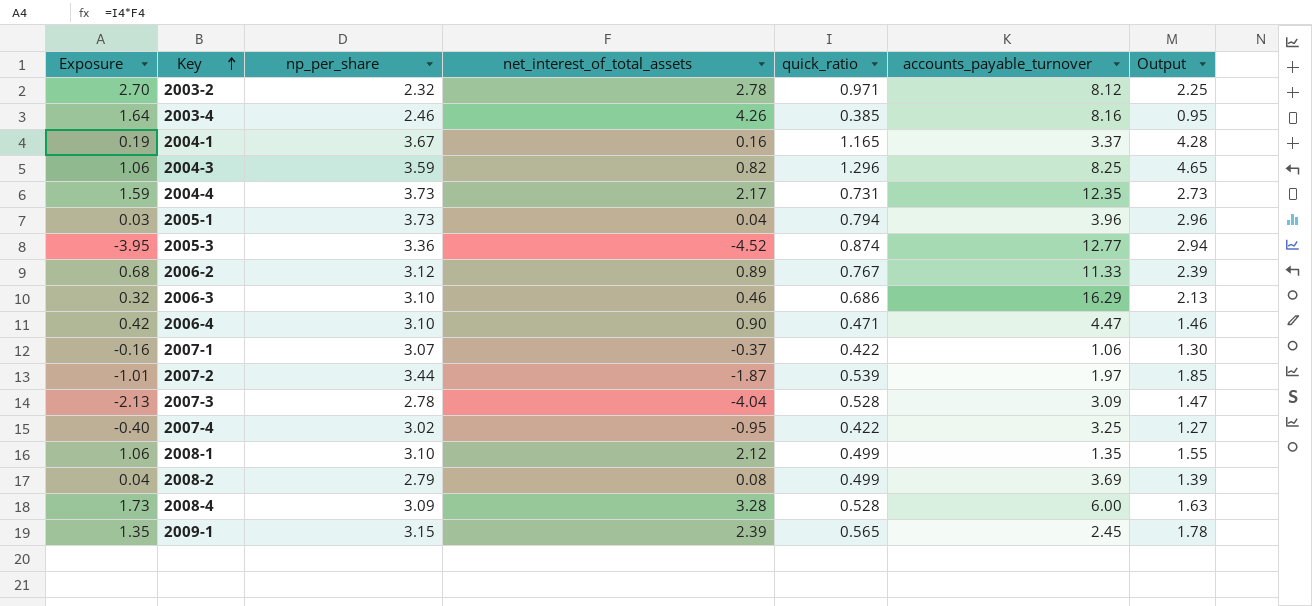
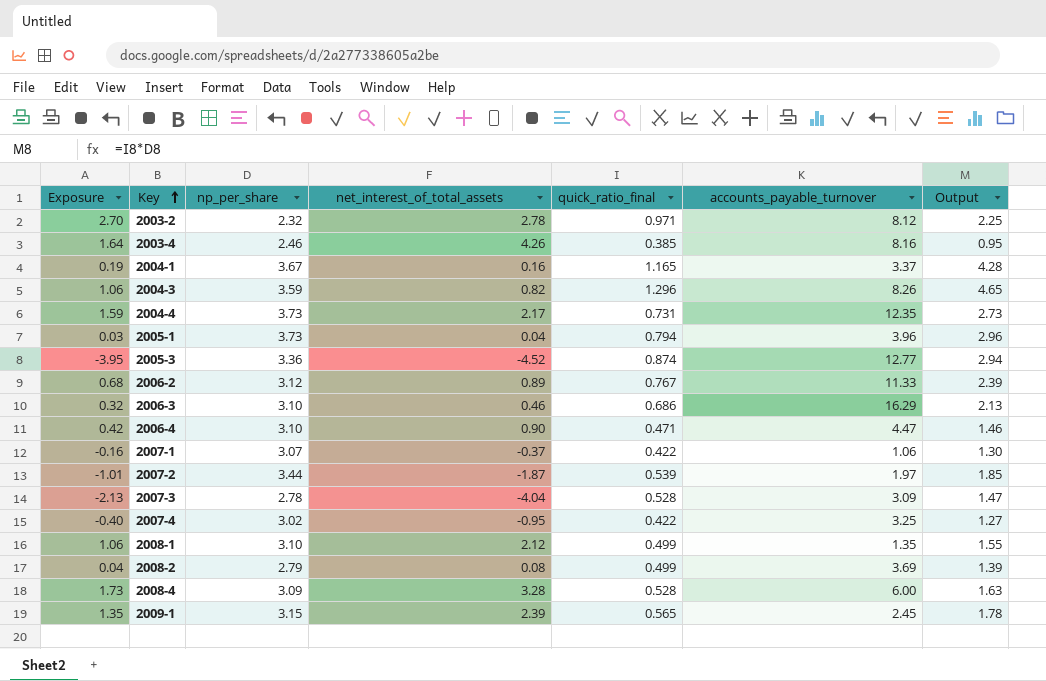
column name: quick_ratio -> quick_ratio_final
2004-3 | accounts_payable_turnover: 8.25 -> 8.26

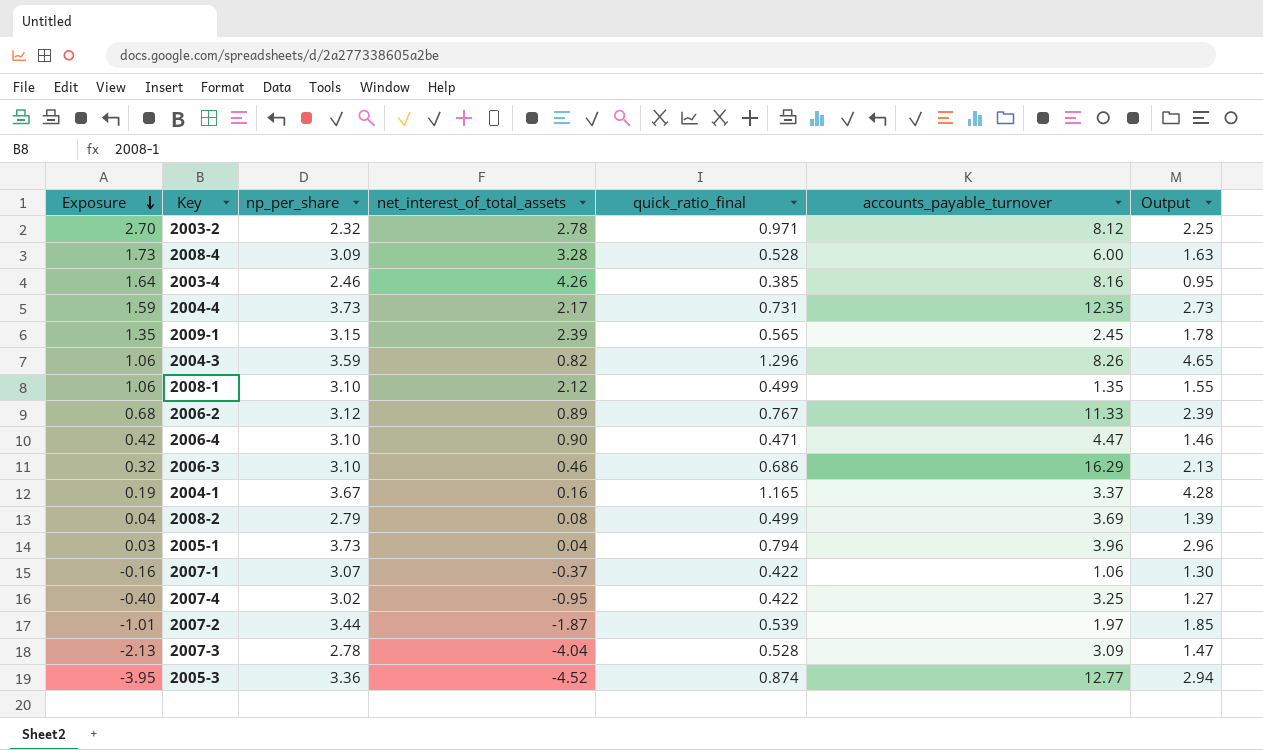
row order: Key ascending -> Exposure descending

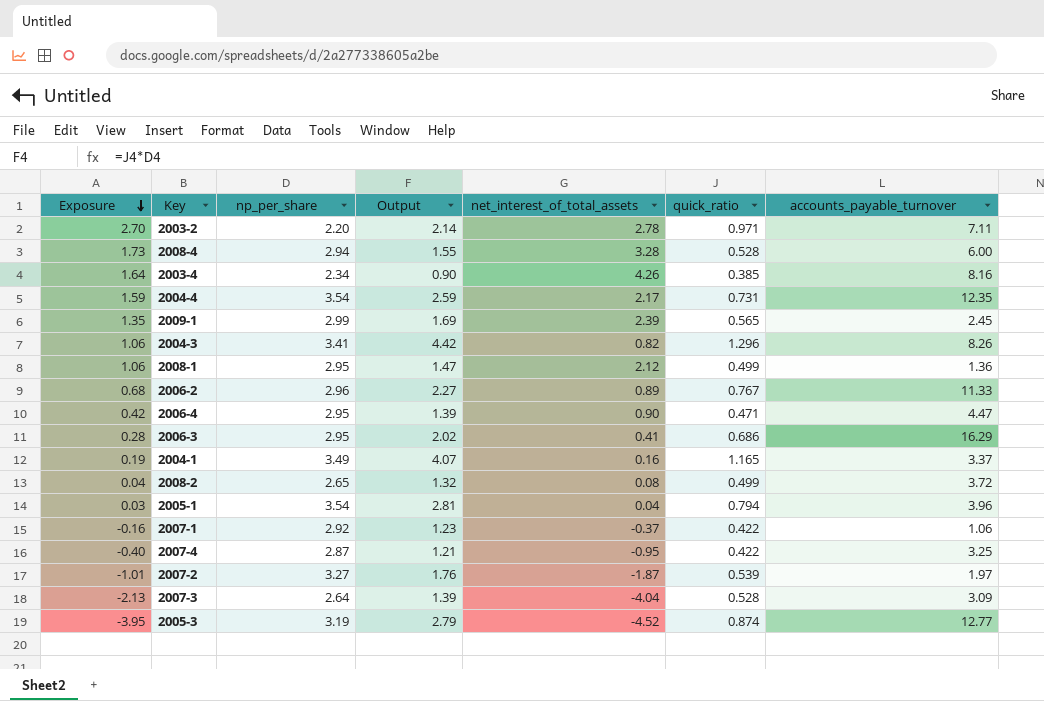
column Output | position: 7 -> 4
column name: quick_ratio_final -> quick_ratio
2003-2 | np_per_share: 2.32 -> 2.20
2003-2 | Output: 2.25 -> 2.14
2003-2 | accounts_payable_turnover: 8.12 -> 7.11
2008-4 | np_per_share: 3.09 -> 2.94
2008-4 | Output: 1.63 -> 1.55
2003-4 | np_per_share: 2.46 -> 2.34
2003-4 | Output: 0.95 -> 0.90
2004-4 | np_per_share: 3.73 -> 3.54
2004-4 | Output: 2.73 -> 2.59
2009-1 | np_per_share: 3.15 -> 2.99
2009-1 | Output: 1.78 -> 1.69
2004-3 | np_per_share: 3.59 -> 3.41
2004-3 | Output: 4.65 -> 4.42
2008-1 | np_per_share: 3.10 -> 2.95
2008-1 | Output: 1.55 -> 1.47
2008-1 | accounts_payable_turnover: 1.35 -> 1.36
2006-2 | np_per_share: 3.12 -> 2.96
2006-2 | Output: 2.39 -> 2.27
2006-4 | np_per_share: 3.10 -> 2.95
2006-4 | Output: 1.46 -> 1.39
2006-3 | Exposure: 0.32 -> 0.28
2006-3 | np_per_share: 3.10 -> 2.95
2006-3 | Output: 2.13 -> 2.02
2006-3 | net_interest_of_total_assets: 0.46 -> 0.41
2004-1 | np_per_share: 3.67 -> 3.49
2004-1 | Output: 4.28 -> 4.07
2008-2 | np_per_share: 2.79 -> 2.65
2008-2 | Output: 1.39 -> 1.32
2008-2 | accounts_payable_turnover: 3.69 -> 3.72
2005-1 | np_per_share: 3.73 -> 3.54
2005-1 | Output: 2.96 -> 2.81
2007-1 | np_per_share: 3.07 -> 2.92
2007-1 | Output: 1.30 -> 1.23
2007-4 | np_per_share: 3.02 -> 2.87
2007-4 | Output: 1.27 -> 1.21
2007-2 | np_per_share: 3.44 -> 3.27
2007-2 | Output: 1.85 -> 1.76
2007-3 | np_per_share: 2.78 -> 2.64
2007-3 | Output: 1.47 -> 1.39
2005-3 | np_per_share: 3.36 -> 3.19
2005-3 | Output: 2.94 -> 2.79

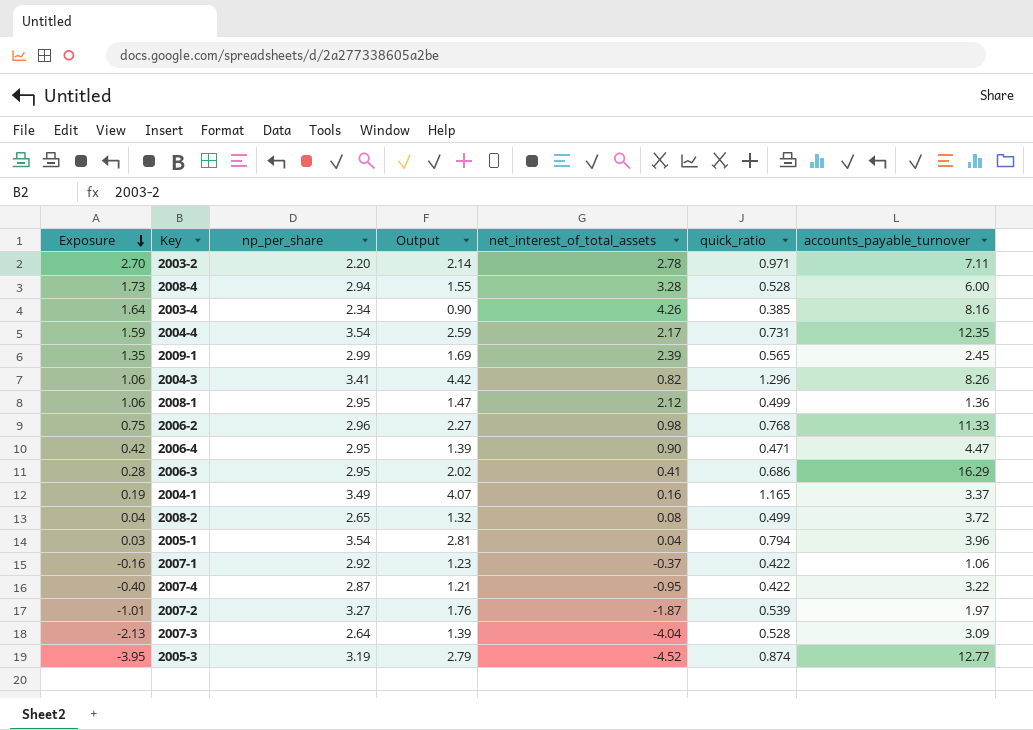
2006-2 | Exposure: 0.68 -> 0.75
2006-2 | net_interest_of_total_assets: 0.89 -> 0.98
2006-2 | quick_ratio: 0.767 -> 0.768
2007-4 | accounts_payable_turnover: 3.25 -> 3.22

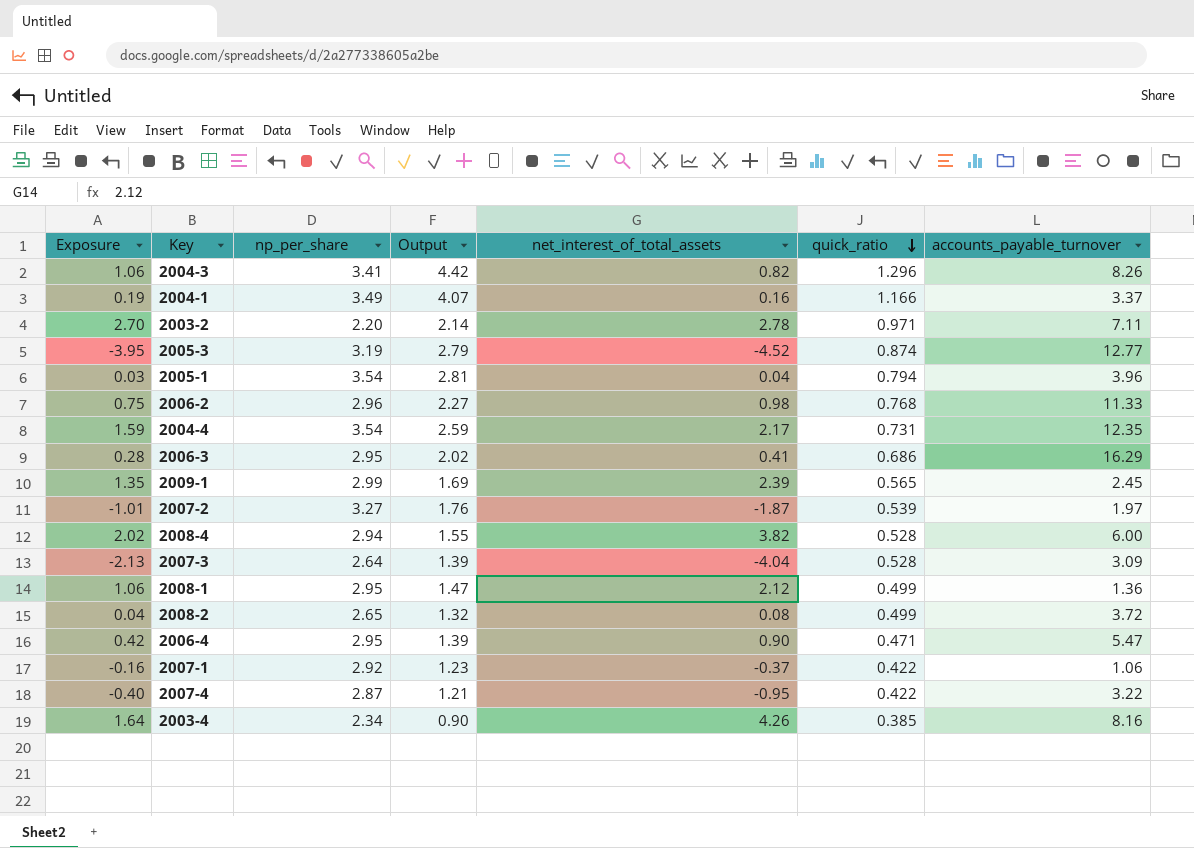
row order: Exposure descending -> quick_ratio descending
2004-1 | quick_ratio: 1.165 -> 1.166
2008-4 | Exposure: 1.73 -> 2.02
2008-4 | net_interest_of_total_assets: 3.28 -> 3.82
2006-4 | accounts_payable_turnover: 4.47 -> 5.47

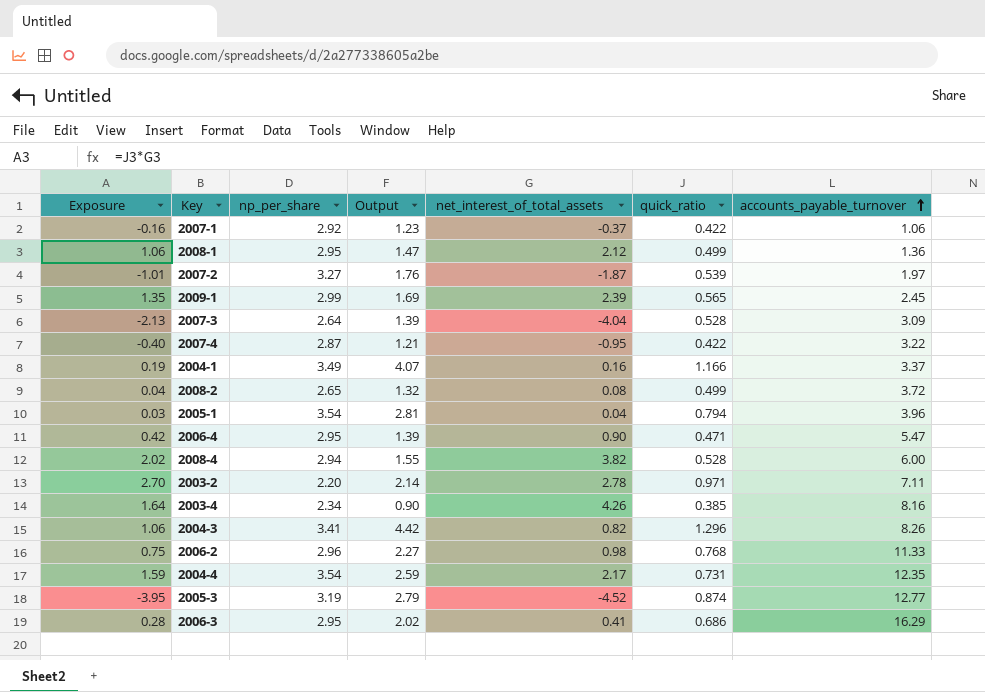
row order: quick_ratio descending -> accounts_payable_turnover ascending

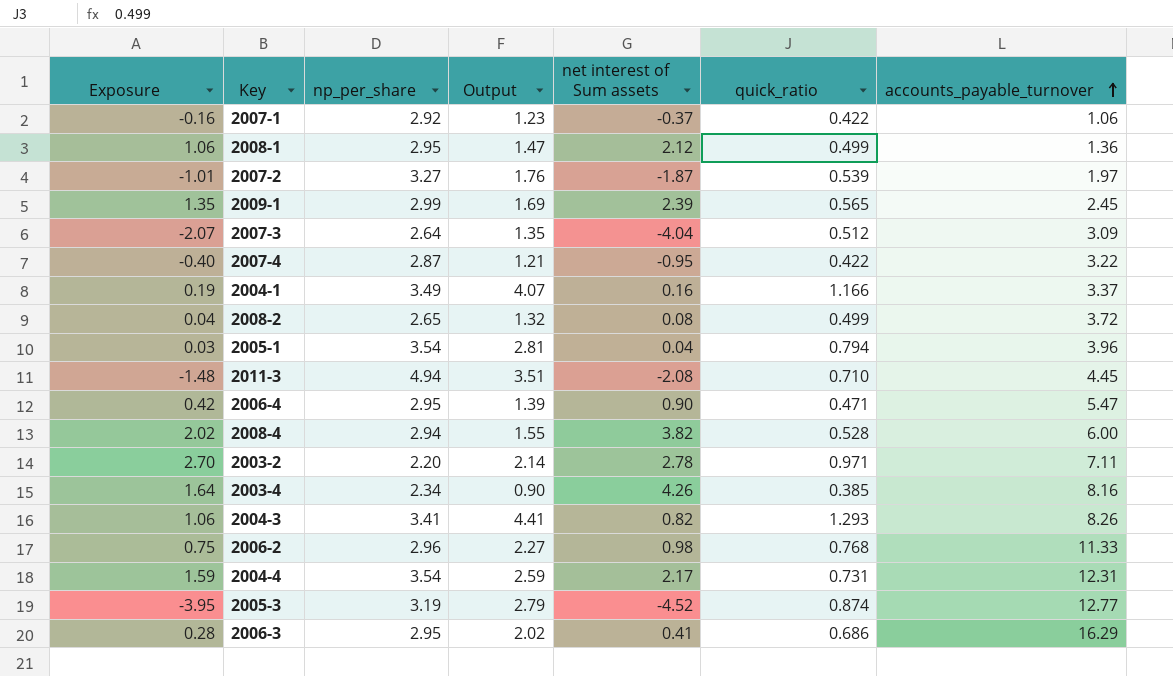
column name: net_interest_of_total_assets -> net interest of Sum assets
2007-3 | Exposure: -2.13 -> -2.07
2007-3 | Output: 1.39 -> 1.35
2007-3 | quick_ratio: 0.528 -> 0.512
row 2011-3: none -> -1.48 | 4.94 | 3.51 | -2.08 | 0.710 | 4.45
2004-3 | Output: 4.42 -> 4.41
2004-3 | quick_ratio: 1.296 -> 1.293
2004-4 | accounts_payable_turnover: 12.35 -> 12.31

